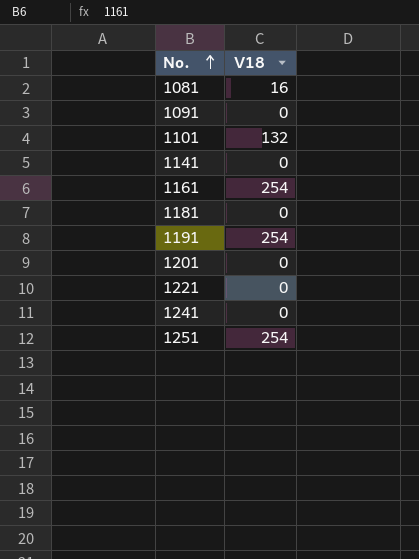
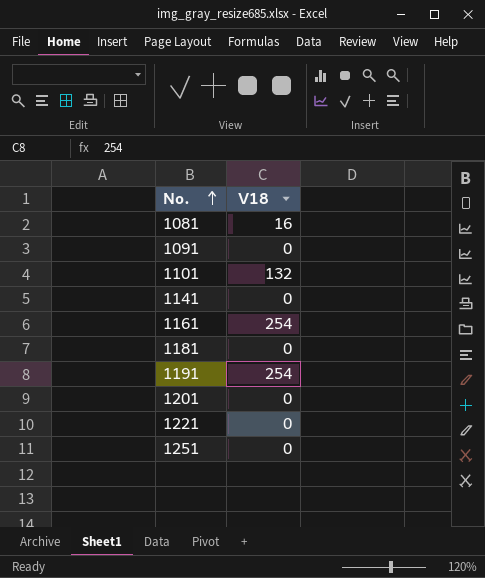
row 1241: 0 -> none
1251 | V18: 254 -> 0

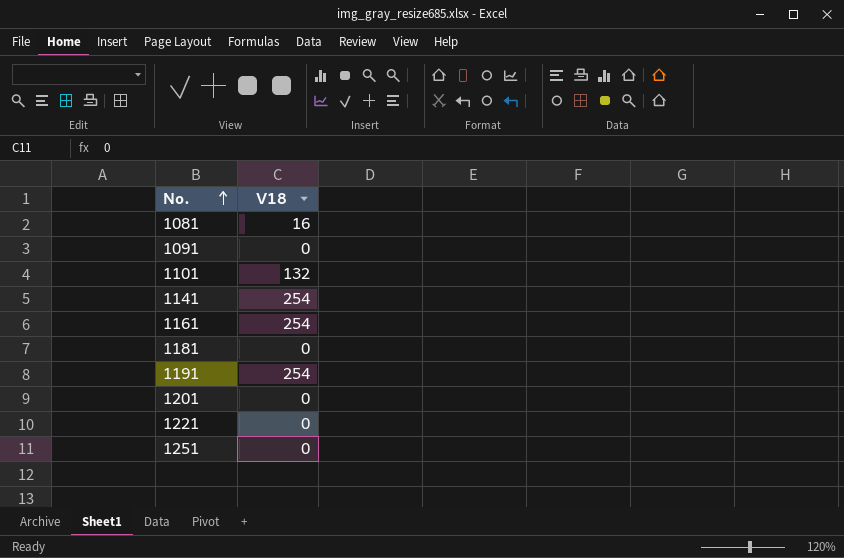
1141 | V18: 0 -> 254

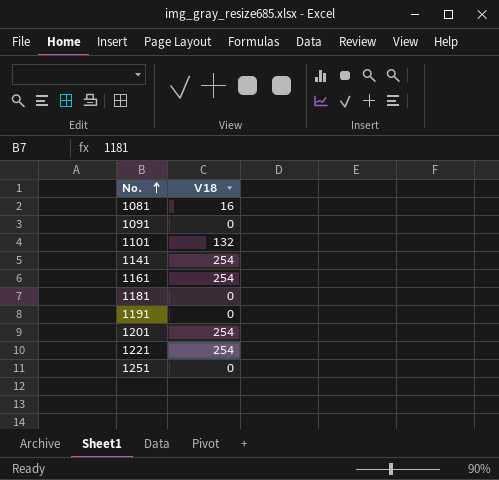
1191 | V18: 254 -> 0
1201 | V18: 0 -> 254
1221 | V18: 0 -> 254

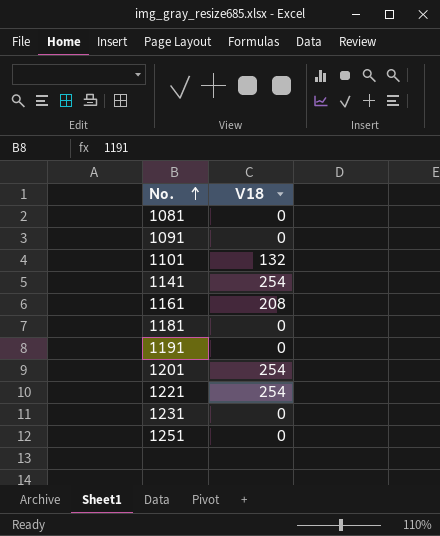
1081 | V18: 16 -> 0
1161 | V18: 254 -> 208
row 1231: none -> 0

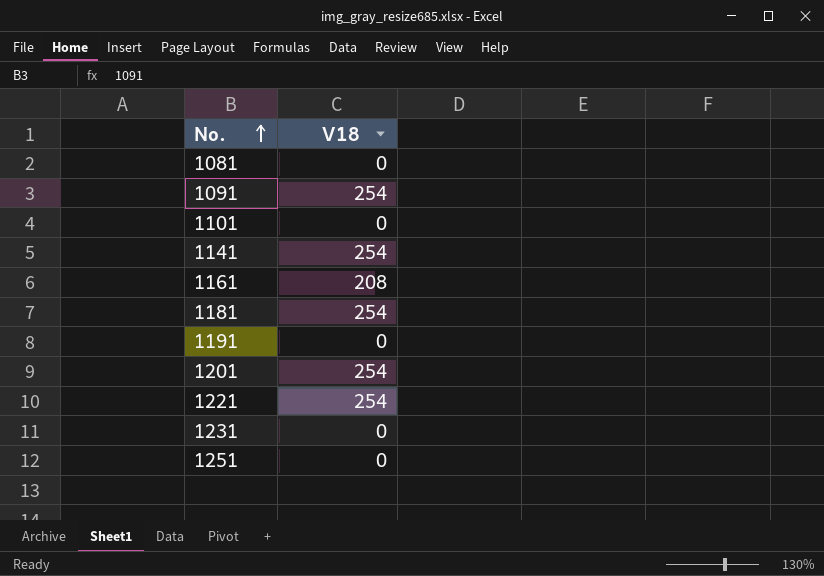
1091 | V18: 0 -> 254
1101 | V18: 132 -> 0
1181 | V18: 0 -> 254

